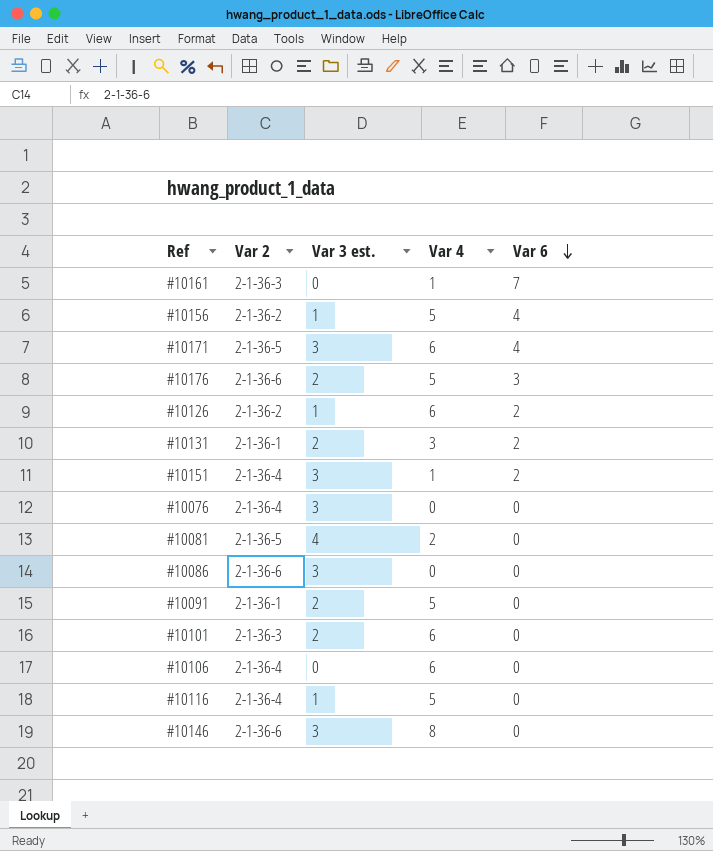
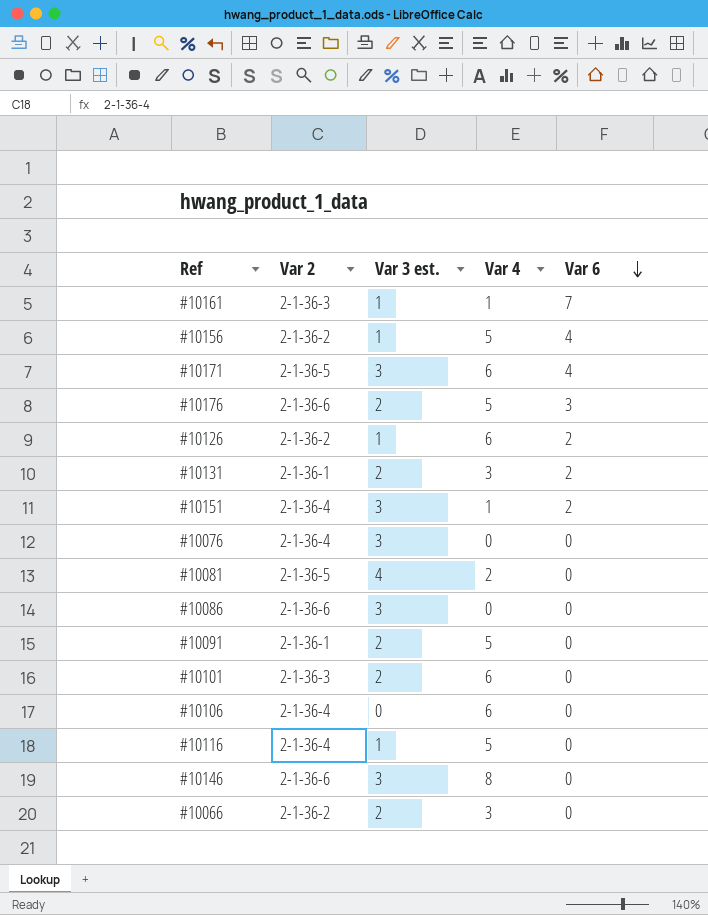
#10161 | Var 3 est.: 0 -> 1
row #10066: none -> 2-1-36-2 | 2 | 3 | 0

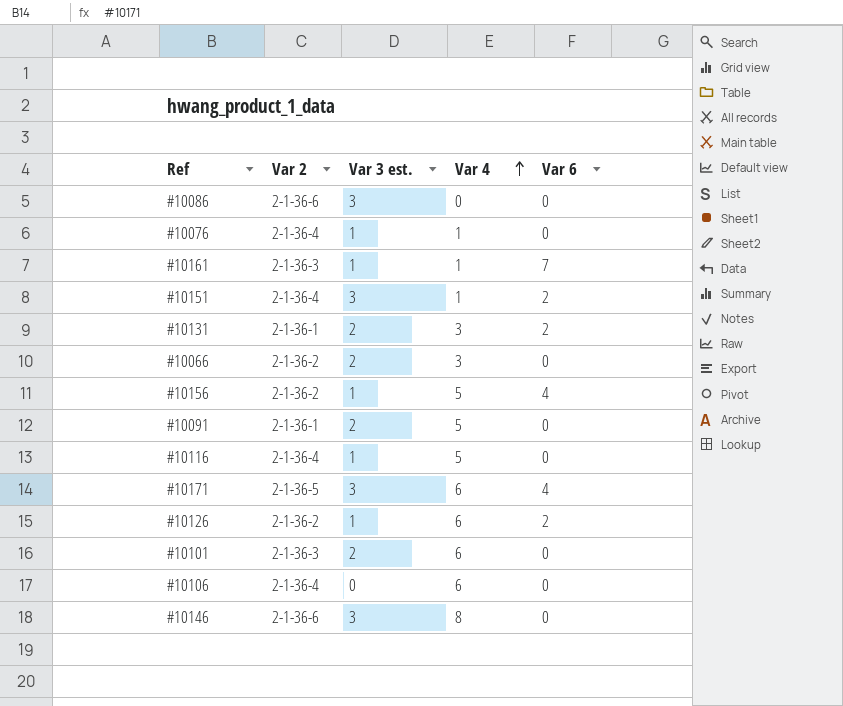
row order: Var 6 descending -> Var 4 ascending
row #10176: 2-1-36-6 | 2 | 5 | 3 -> none
row #10081: 2-1-36-5 | 4 | 2 | 0 -> none
#10076 | Var 3 est.: 3 -> 1
#10076 | Var 4: 0 -> 1

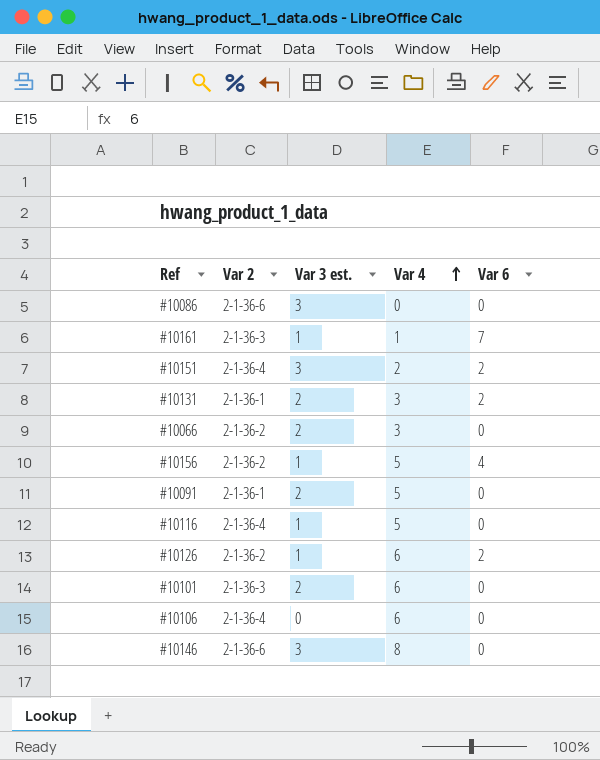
row #10076: 2-1-36-4 | 1 | 1 | 0 -> none
row #10171: 2-1-36-5 | 3 | 6 | 4 -> none
#10151 | Var 4: 1 -> 2

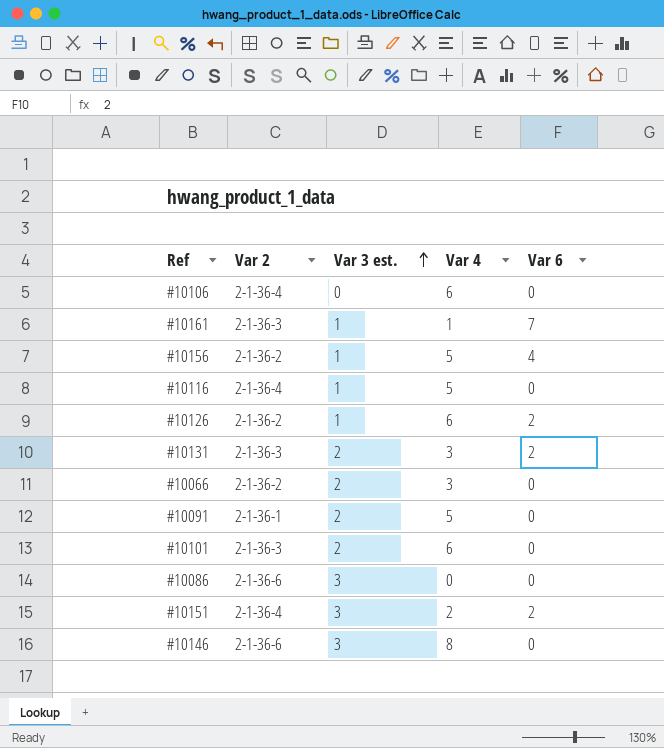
row order: Var 4 ascending -> Var 3 est. ascending
#10131 | Var 2: 2-1-36-1 -> 2-1-36-3

